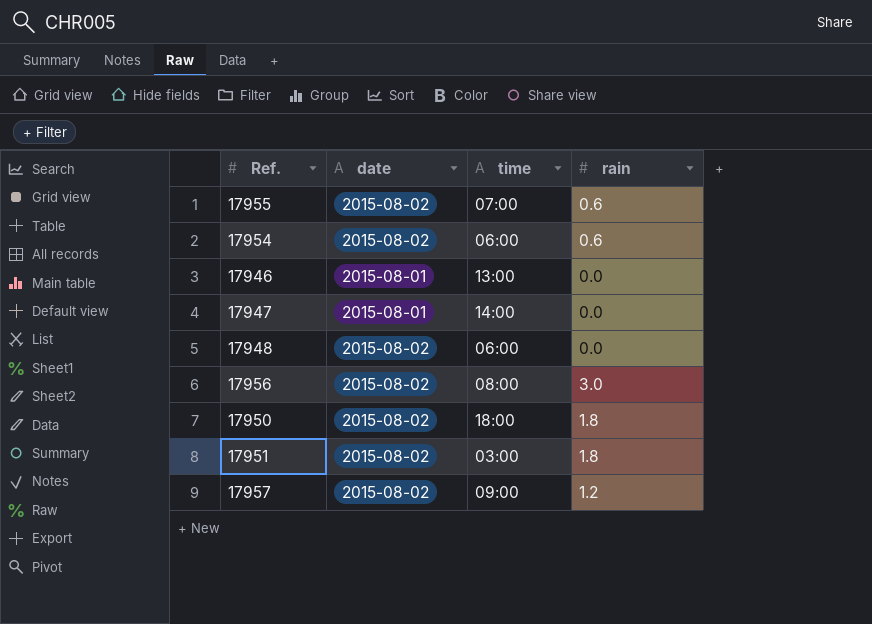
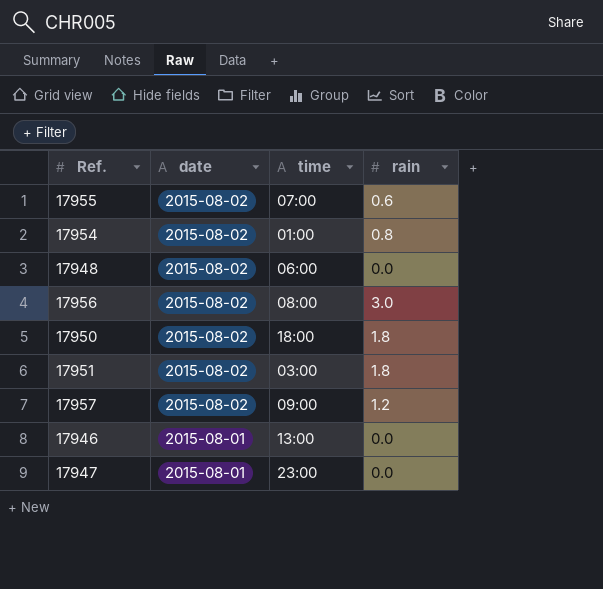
row order: none -> date descending
17954 | time: 06:00 -> 01:00
17954 | rain: 0.6 -> 0.8
17947 | time: 14:00 -> 23:00

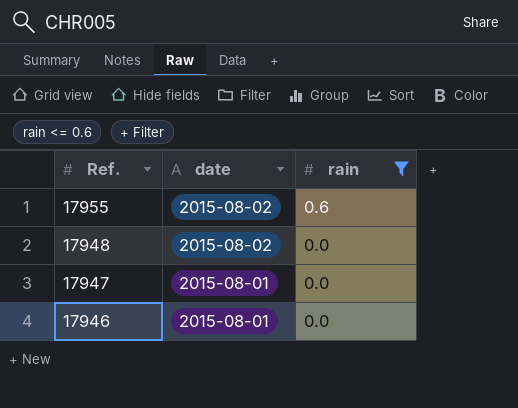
filter: none -> rain <= 0.6
row order: date descending -> Ref. descending
column time | position: 3 -> none

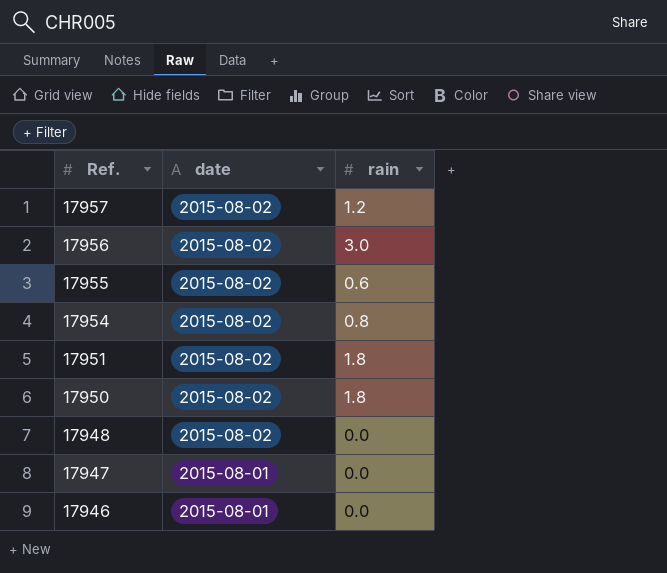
filter: rain <= 0.6 -> none

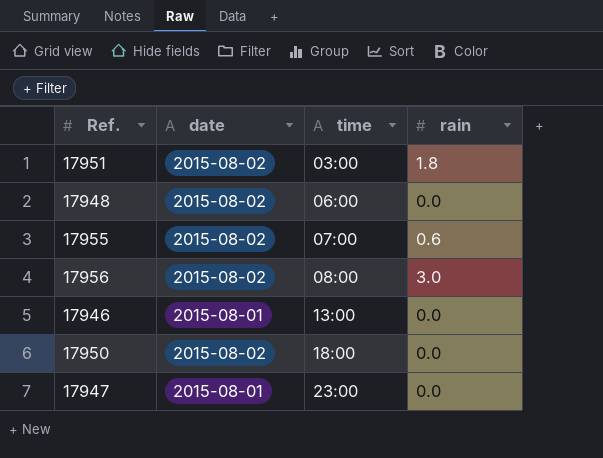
row order: Ref. descending -> time ascending
column time | position: none -> 3
row 17957: 2015-08-02 | 1.2 -> none
row 17954: 2015-08-02 | 0.8 -> none
17950 | rain: 1.8 -> 0.0

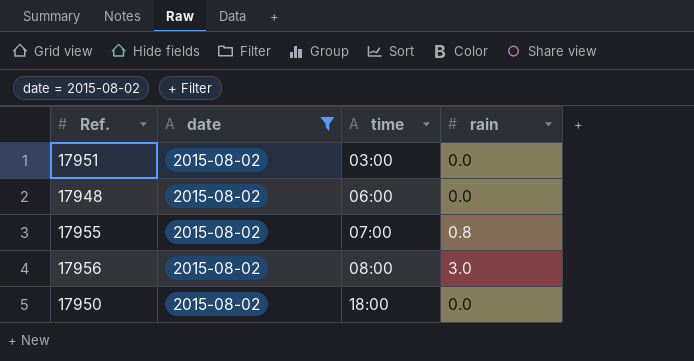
filter: none -> date = 2015-08-02
17951 | rain: 1.8 -> 0.0
17955 | rain: 0.6 -> 0.8

